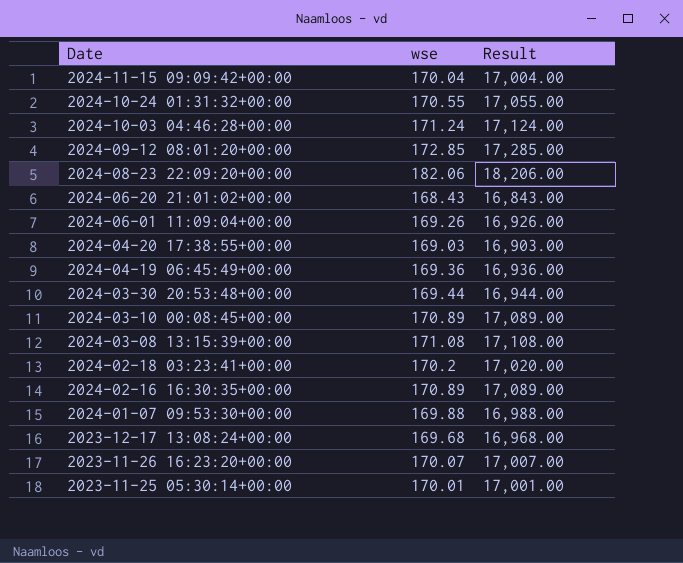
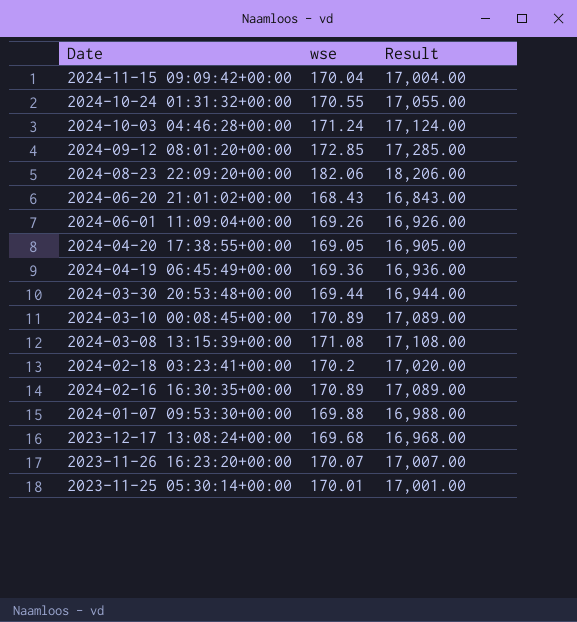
2024-04-20 17:38:55+00:00 | wse: 169.03 -> 169.05
2024-04-20 17:38:55+00:00 | Result: 16,903.00 -> 16,905.00

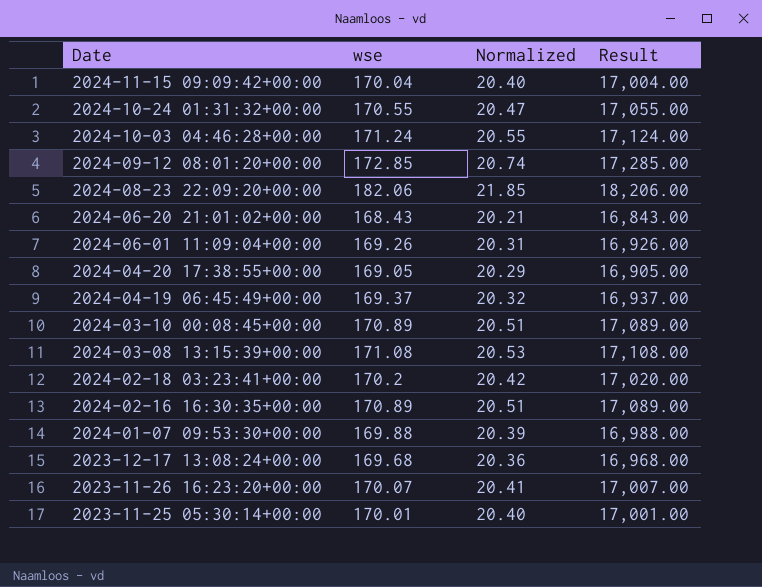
column Normalized | formula: none -> [wse] * 0.12
row 2024-03-30 20:53:48+00:00: 169.44 | 16,944.00 -> none
2024-04-19 06:45:49+00:00 | wse: 169.36 -> 169.37
2024-04-19 06:45:49+00:00 | Result: 16,936.00 -> 16,937.00

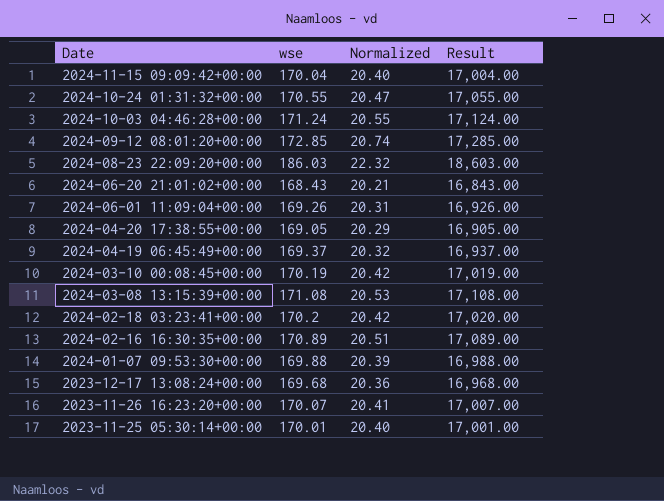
2024-08-23 22:09:20+00:00 | wse: 182.06 -> 186.03
2024-08-23 22:09:20+00:00 | Normalized: 21.85 -> 22.32
2024-08-23 22:09:20+00:00 | Result: 18,206.00 -> 18,603.00
2024-03-10 00:08:45+00:00 | wse: 170.89 -> 170.19
2024-03-10 00:08:45+00:00 | Normalized: 20.51 -> 20.42
2024-03-10 00:08:45+00:00 | Result: 17,089.00 -> 17,019.00

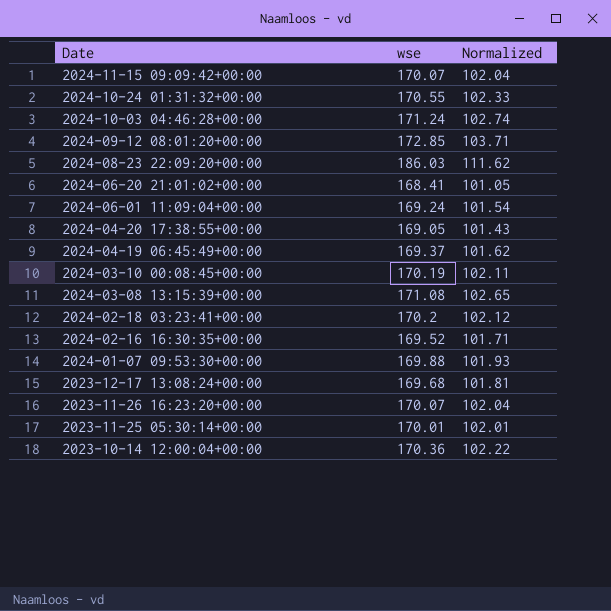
column Result | formula: [wse] * 100 -> none
column Normalized | formula: [wse] * 0.12 -> [wse] * 0.6
2024-11-15 09:09:42+00:00 | wse: 170.04 -> 170.07
2024-06-20 21:01:02+00:00 | wse: 168.43 -> 168.41
2024-06-01 11:09:04+00:00 | wse: 169.26 -> 169.24
2024-02-16 16:30:35+00:00 | wse: 170.89 -> 169.52
row 2023-10-14 12:00:04+00:00: none -> 170.36 | 102.22

